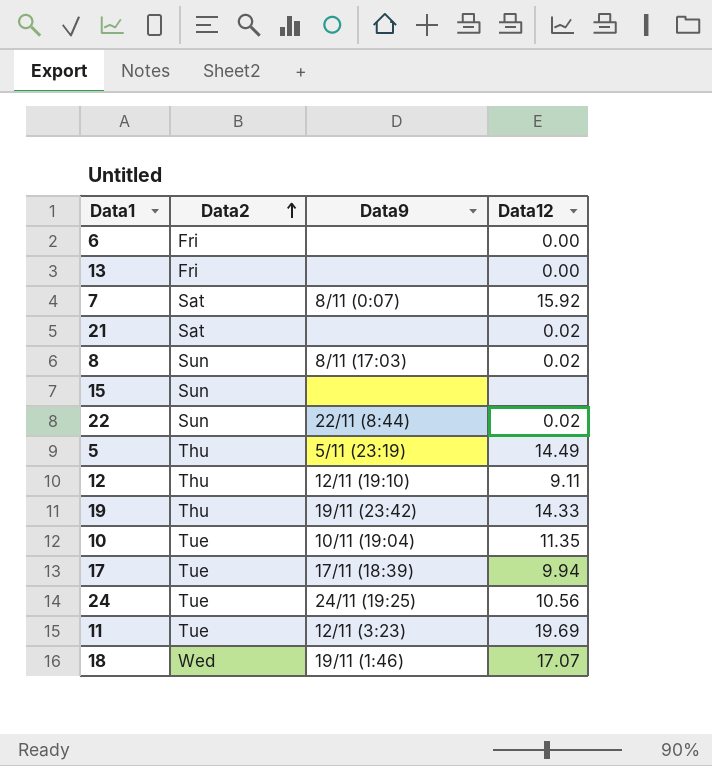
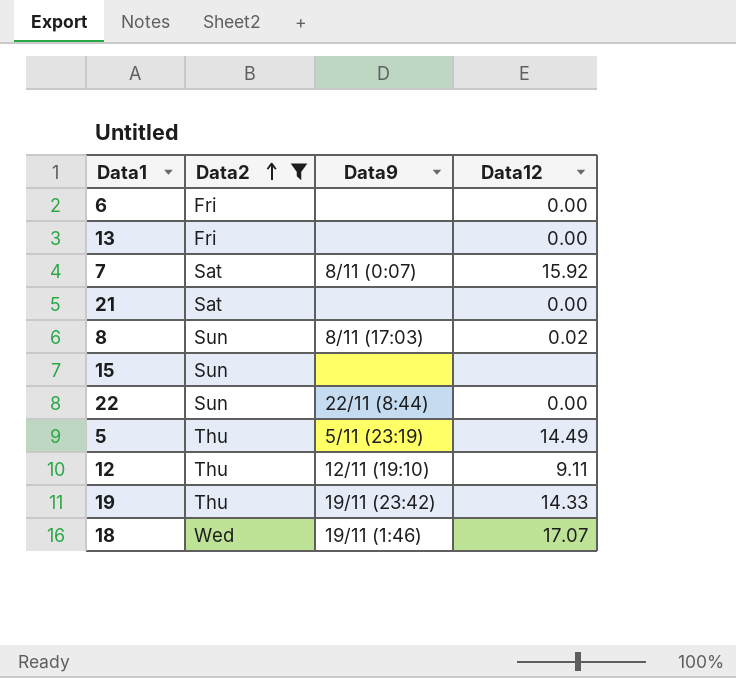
filter: none -> Data2 != Tue
21 | Data12: 0.02 -> 0.00
22 | Data12: 0.02 -> 0.00

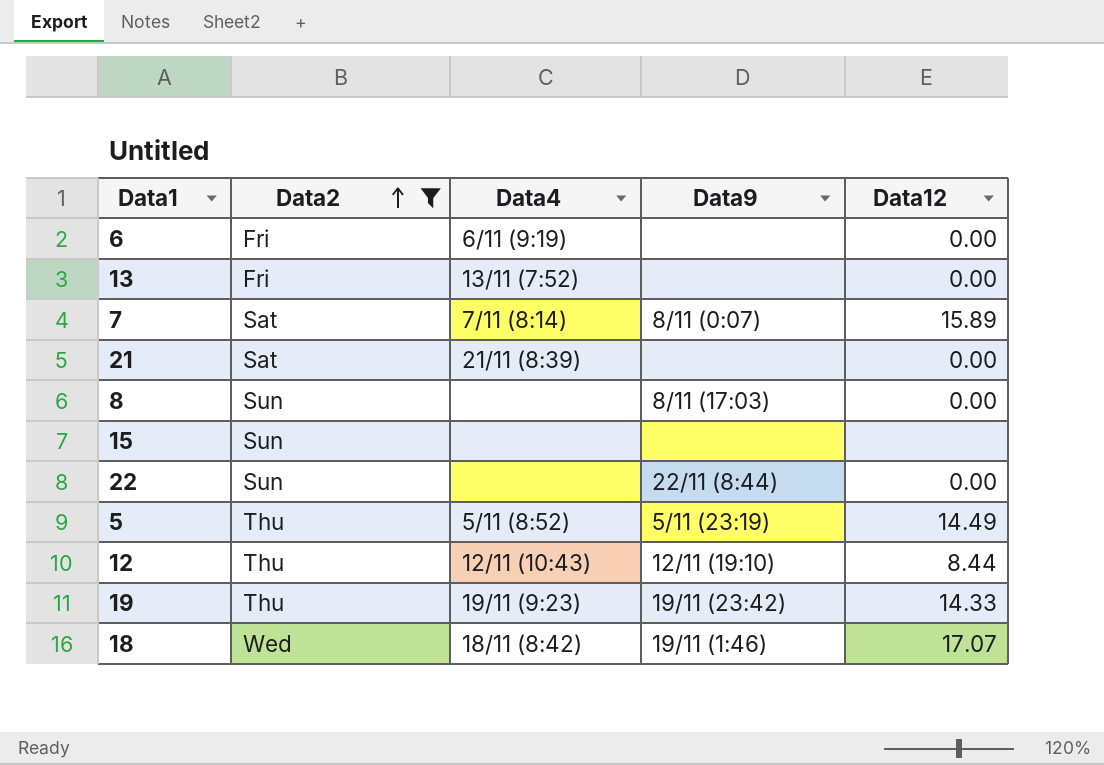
column Data4 | position: none -> 3
7 | Data12: 15.92 -> 15.89
8 | Data12: 0.02 -> 0.00
12 | Data12: 9.11 -> 8.44

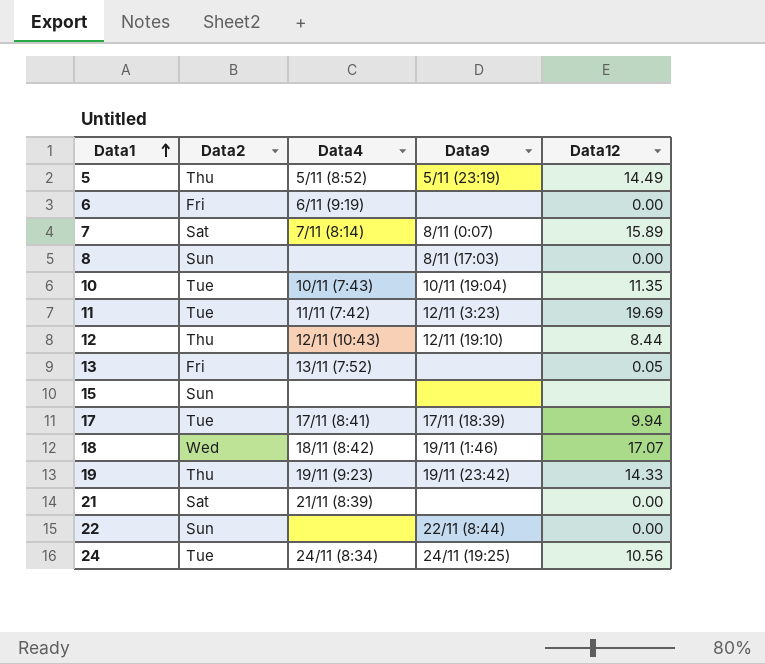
filter: Data2 != Tue -> none
row order: Data2 ascending -> Data1 ascending
13 | Data12: 0.00 -> 0.05

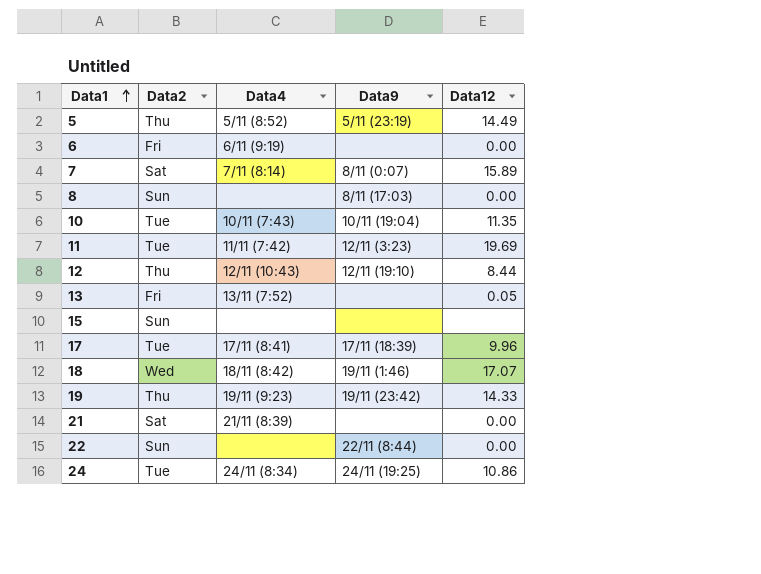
17 | Data12: 9.94 -> 9.96
24 | Data12: 10.56 -> 10.86

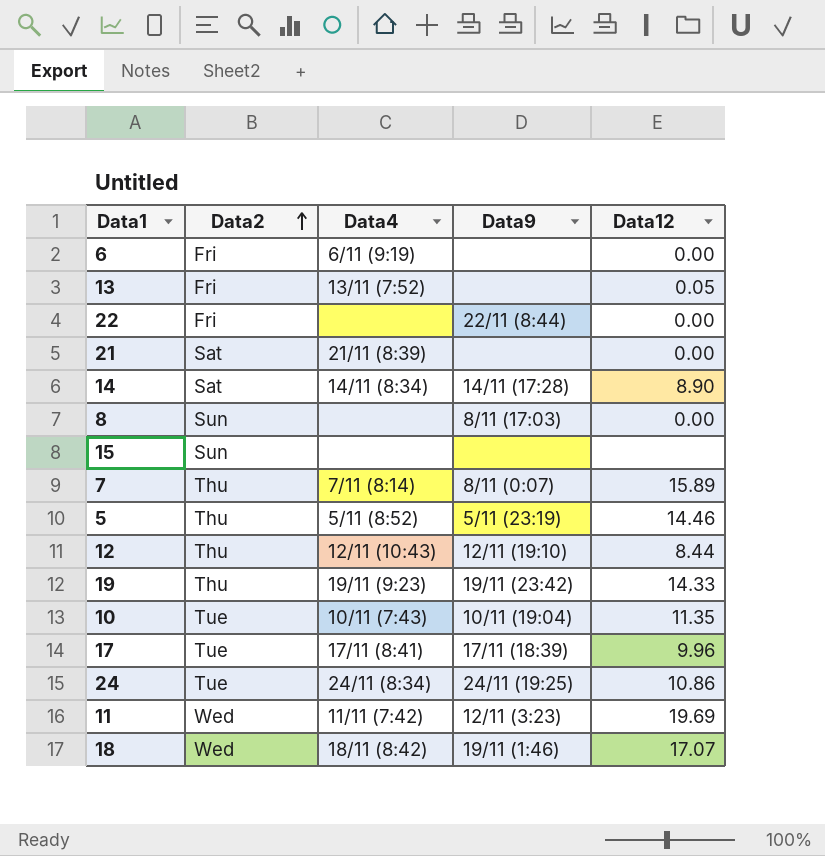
row order: Data1 ascending -> Data2 ascending
22 | Data2: Sun -> Fri
row 14: none -> Sat | 14/11 (8:34) | 14/11 (17:28) | 8.90
7 | Data2: Sat -> Thu
5 | Data12: 14.49 -> 14.46
11 | Data2: Tue -> Wed

